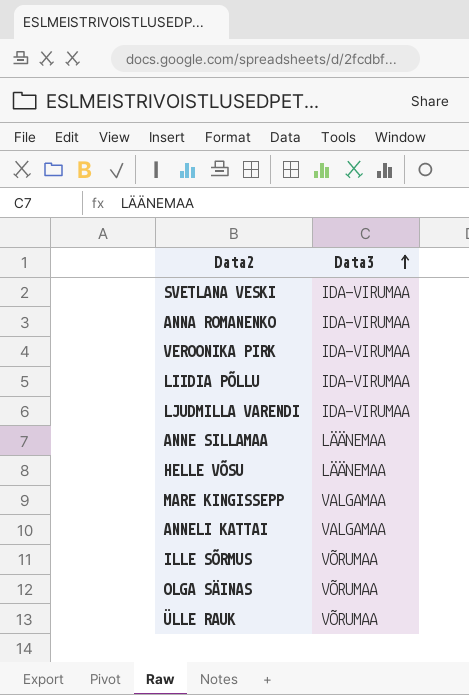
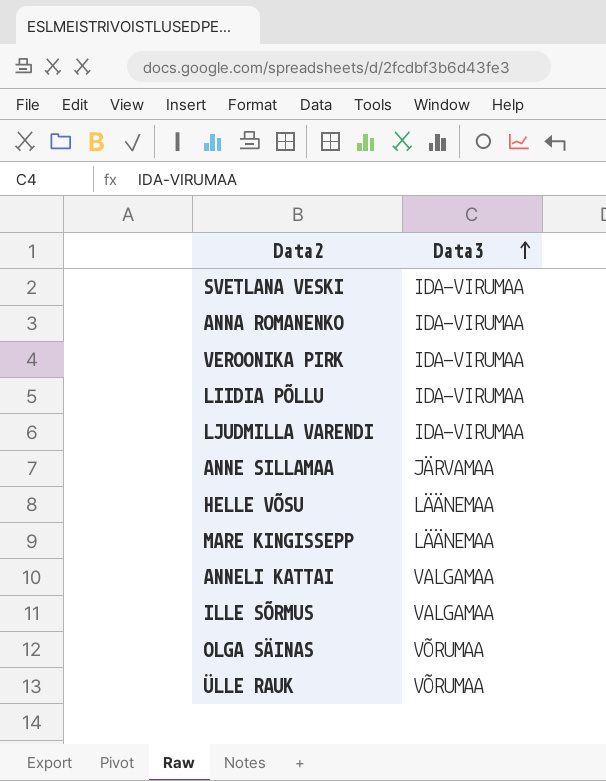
ANNE SILLAMAA | Data3: LÄÄNEMAA -> JÄRVAMAA
MARE KINGISSEPP | Data3: VALGAMAA -> LÄÄNEMAA
ILLE SÕRMUS | Data3: VÕRUMAA -> VALGAMAA

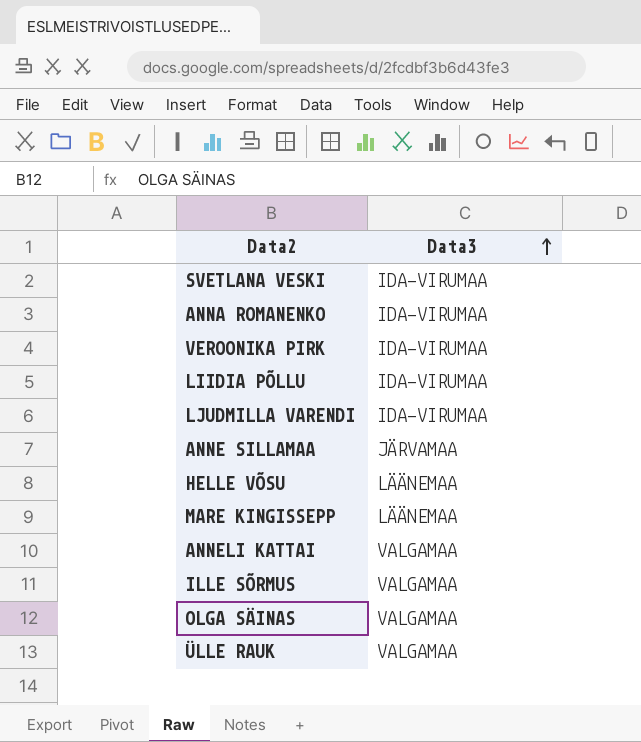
OLGA SÄINAS | Data3: VÕRUMAA -> VALGAMAA
ÜLLE RAUK | Data3: VÕRUMAA -> VALGAMAA

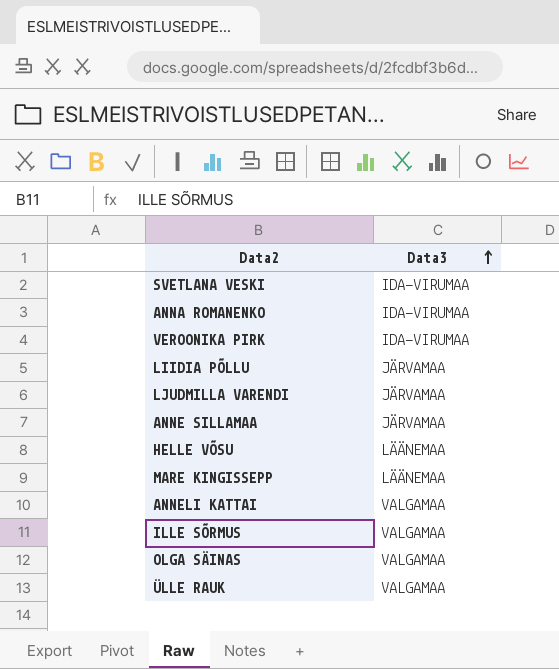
LIIDIA PÕLLU | Data3: IDA-VIRUMAA -> JÄRVAMAA
LJUDMILLA VARENDI | Data3: IDA-VIRUMAA -> JÄRVAMAA

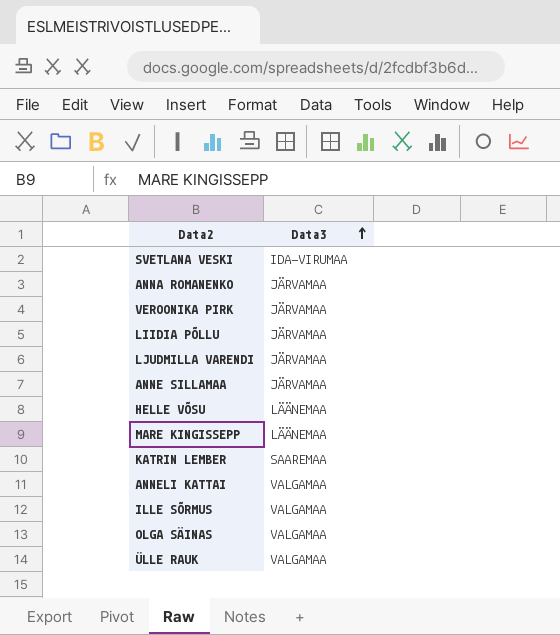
ANNA ROMANENKO | Data3: IDA-VIRUMAA -> JÄRVAMAA
VEROONIKA PIRK | Data3: IDA-VIRUMAA -> JÄRVAMAA
row KATRIN LEMBER: none -> SAAREMAA

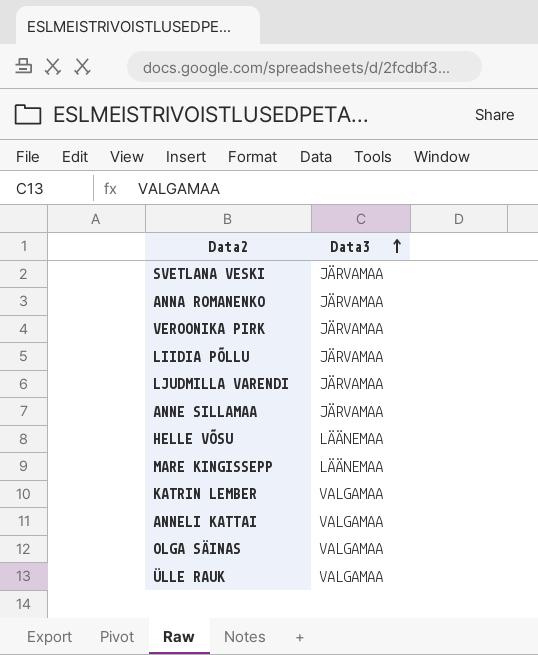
row ILLE SÕRMUS: VALGAMAA -> none
SVETLANA VESKI | Data3: IDA-VIRUMAA -> JÄRVAMAA
KATRIN LEMBER | Data3: SAAREMAA -> VALGAMAA

